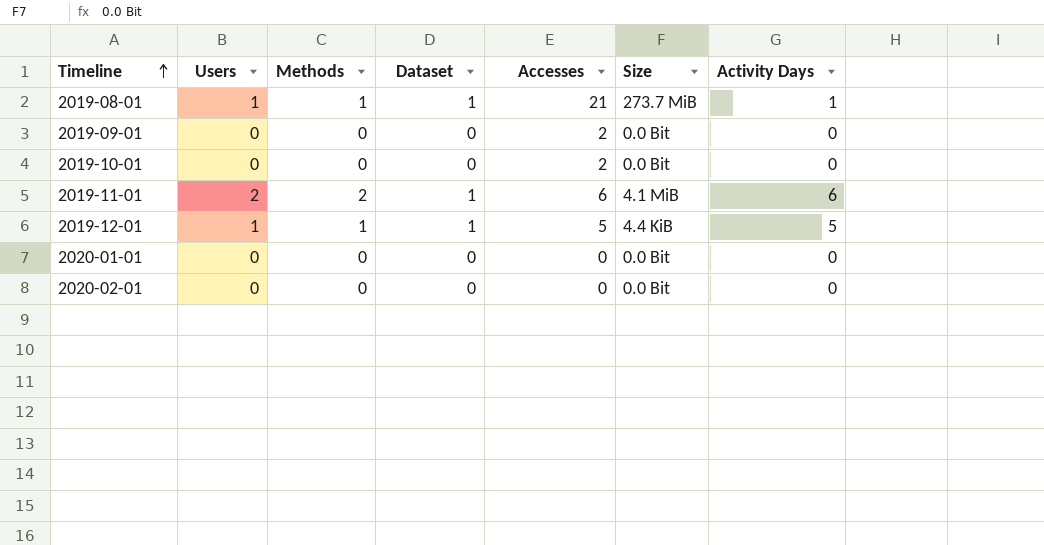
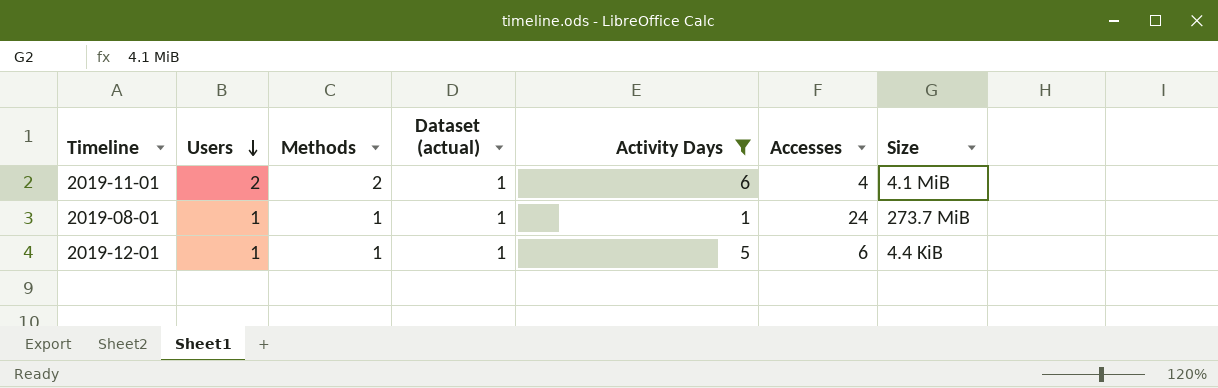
filter: none -> Activity Days != 0
row order: Timeline ascending -> Users descending
column name: Dataset -> Dataset (actual)
column Activity Days | position: 7 -> 5
2019-11-01 | Accesses: 6 -> 4
2019-08-01 | Accesses: 21 -> 24
2019-12-01 | Accesses: 5 -> 6

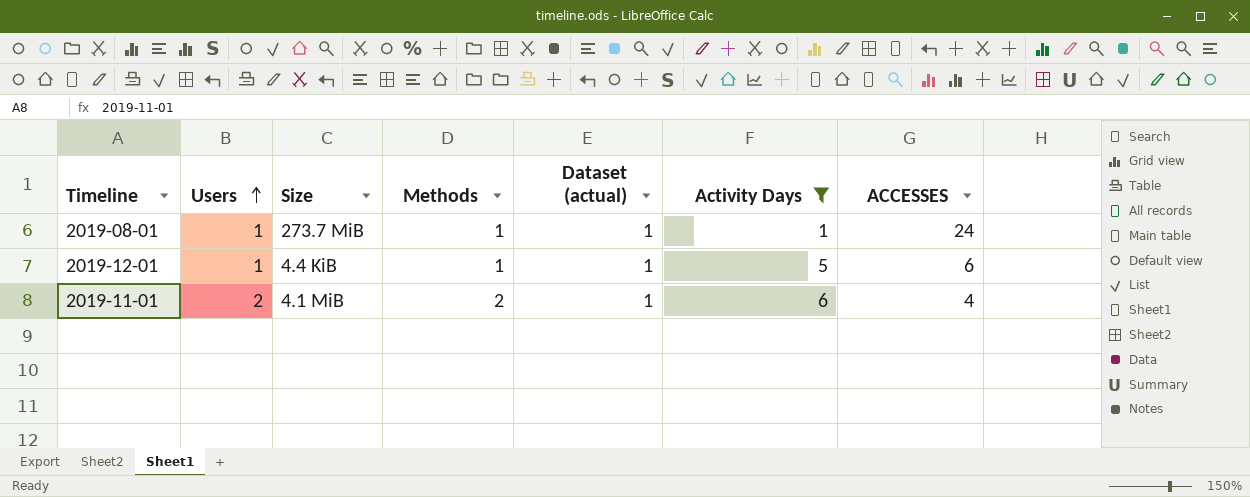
row order: Users descending -> Users ascending
column Size | position: 7 -> 3
column name: Accesses -> ACCESSES

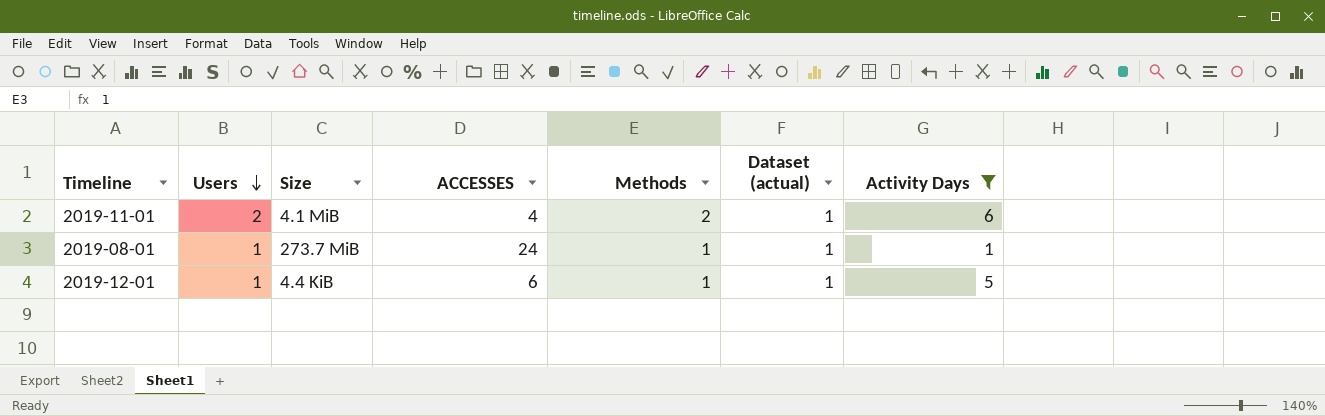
row order: Users ascending -> Users descending
column ACCESSES | position: 7 -> 4

